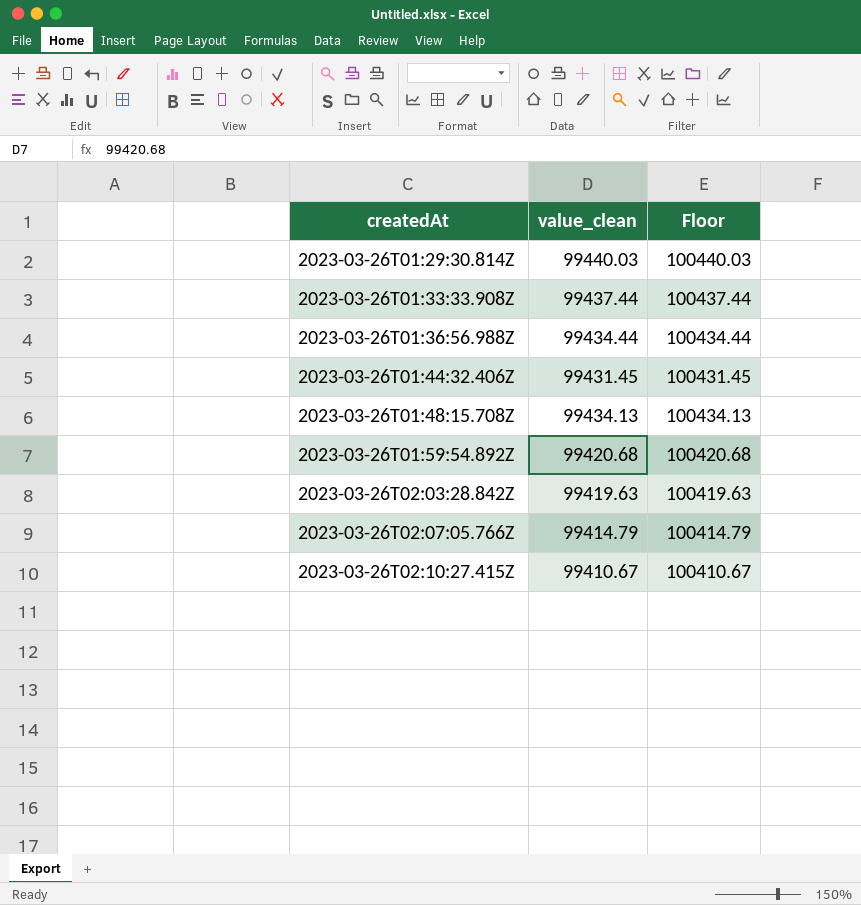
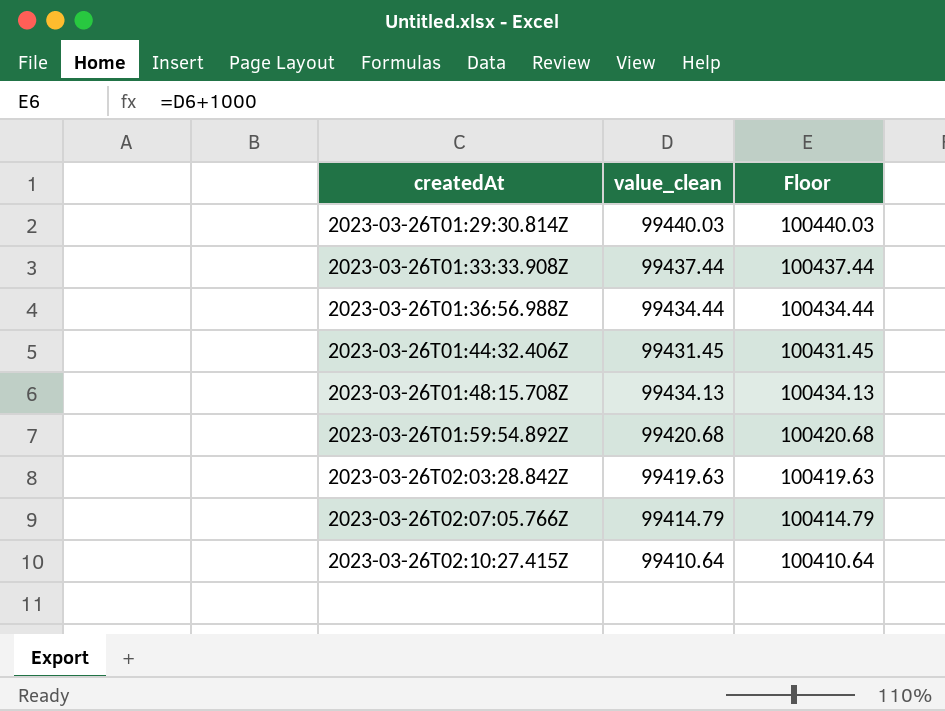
2023-03-26T02:10:27.415Z | value_clean: 99410.67 -> 99410.64
2023-03-26T02:10:27.415Z | Floor: 100410.67 -> 100410.64

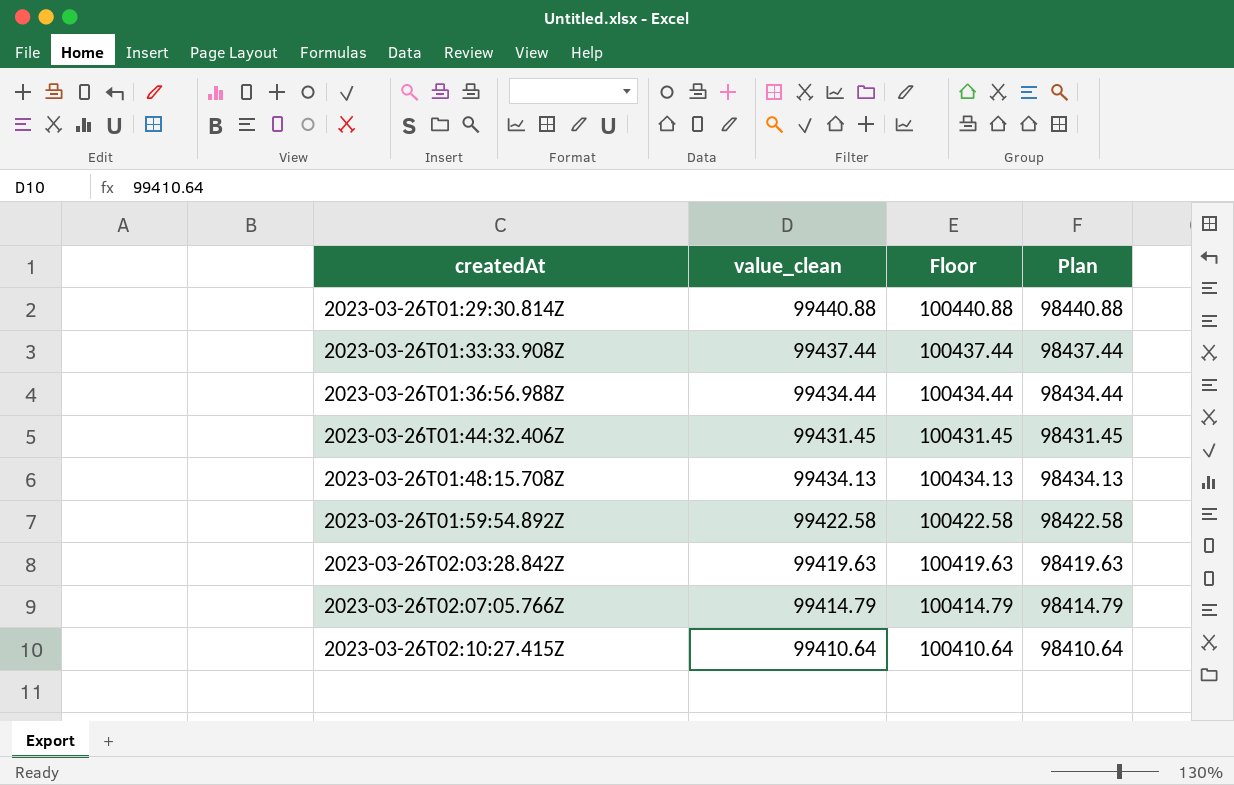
column Plan | formula: none -> [value_clean] - 1000
2023-03-26T01:29:30.814Z | value_clean: 99440.03 -> 99440.88
2023-03-26T01:29:30.814Z | Floor: 100440.03 -> 100440.88
2023-03-26T01:59:54.892Z | value_clean: 99420.68 -> 99422.58
2023-03-26T01:59:54.892Z | Floor: 100420.68 -> 100422.58

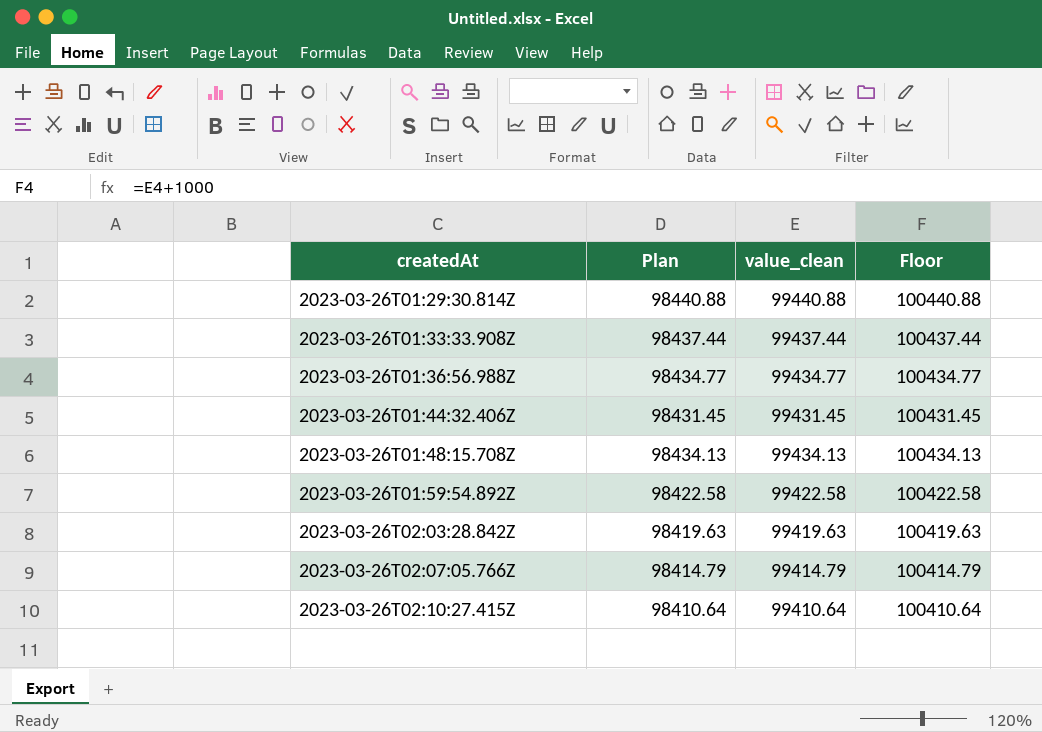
column Plan | position: 4 -> 2
2023-03-26T01:36:56.988Z | Plan: 98434.44 -> 98434.77
2023-03-26T01:36:56.988Z | value_clean: 99434.44 -> 99434.77
2023-03-26T01:36:56.988Z | Floor: 100434.44 -> 100434.77

